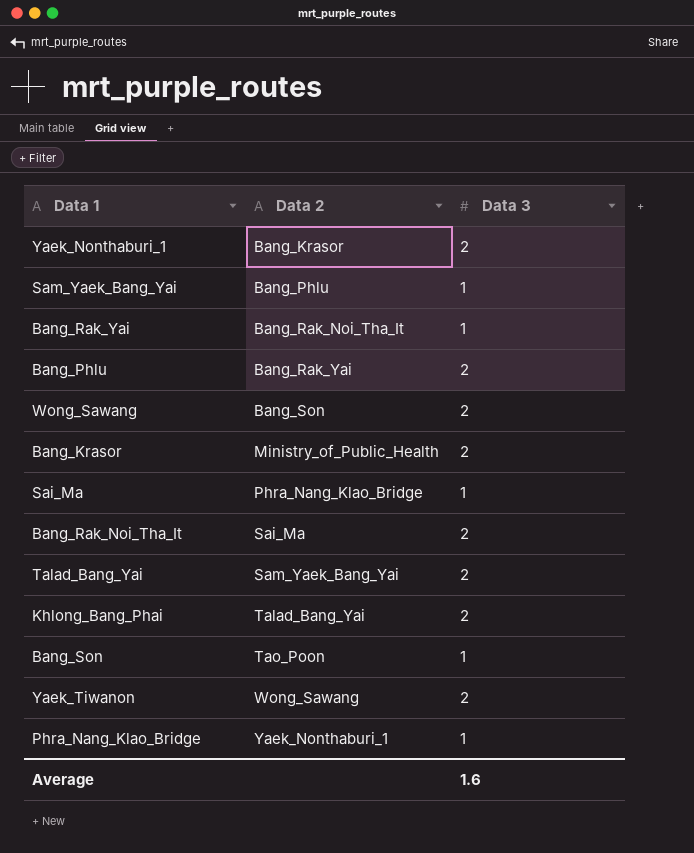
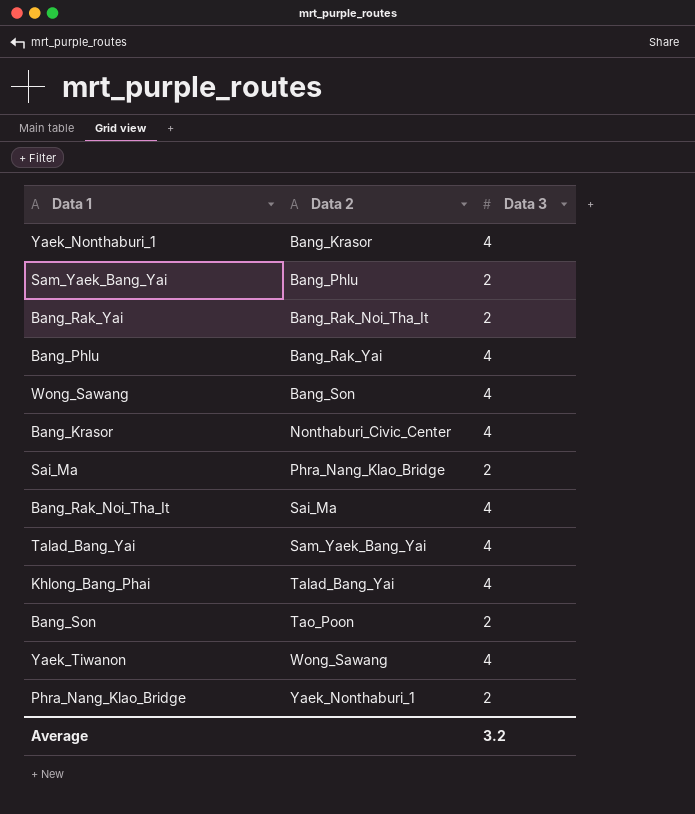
Yaek_Nonthaburi_1 | Data 3: 2 -> 4
Sam_Yaek_Bang_Yai | Data 3: 1 -> 2
Bang_Rak_Yai | Data 3: 1 -> 2
Bang_Phlu | Data 3: 2 -> 4
Wong_Sawang | Data 3: 2 -> 4
Bang_Krasor | Data 2: Ministry_of_Public_Health -> Nonthaburi_Civic_Center
Bang_Krasor | Data 3: 2 -> 4
Sai_Ma | Data 3: 1 -> 2
Bang_Rak_Noi_Tha_It | Data 3: 2 -> 4
Talad_Bang_Yai | Data 3: 2 -> 4
Khlong_Bang_Phai | Data 3: 2 -> 4
Bang_Son | Data 3: 1 -> 2
Yaek_Tiwanon | Data 3: 2 -> 4
Phra_Nang_Klao_Bridge | Data 3: 1 -> 2
Average | Data 3: 1.6 -> 3.2

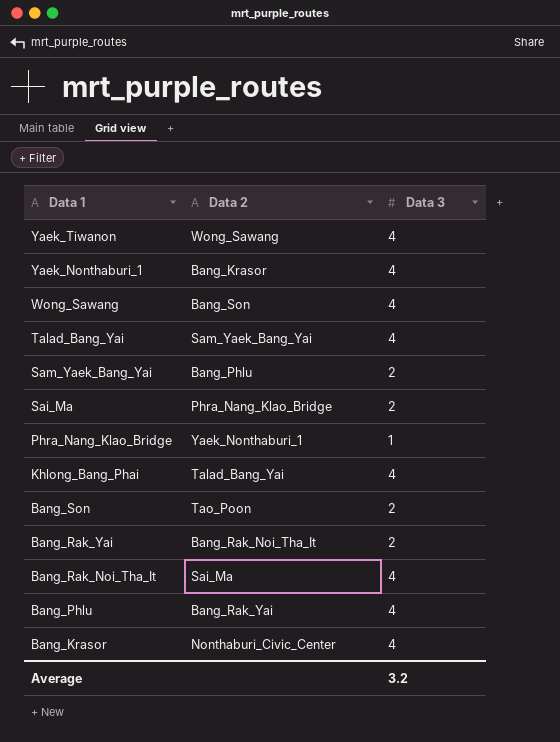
row order: Data 2 ascending -> Data 1 descending
Phra_Nang_Klao_Bridge | Data 3: 2 -> 1

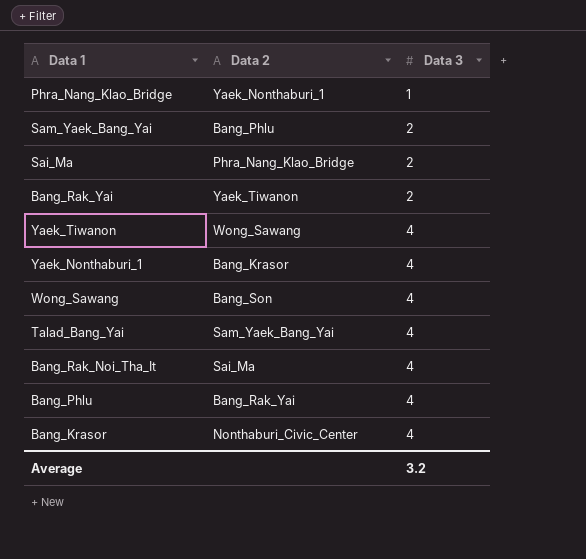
row order: Data 1 descending -> Data 3 ascending
row Khlong_Bang_Phai: Talad_Bang_Yai | 4 -> none
row Bang_Son: Tao_Poon | 2 -> none
Bang_Rak_Yai | Data 2: Bang_Rak_Noi_Tha_It -> Yaek_Tiwanon

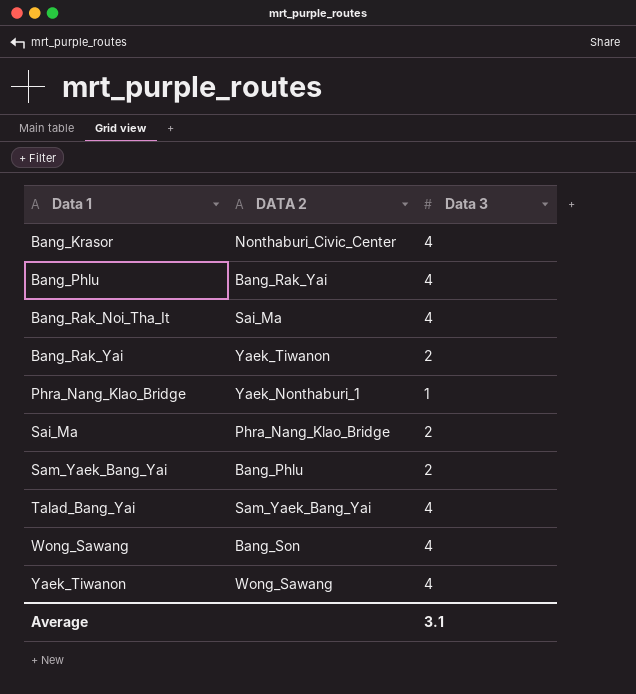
row order: Data 3 ascending -> Data 1 ascending
column name: Data 2 -> DATA 2
row Yaek_Nonthaburi_1: Bang_Krasor | 4 -> none
Average | Data 3: 3.2 -> 3.1

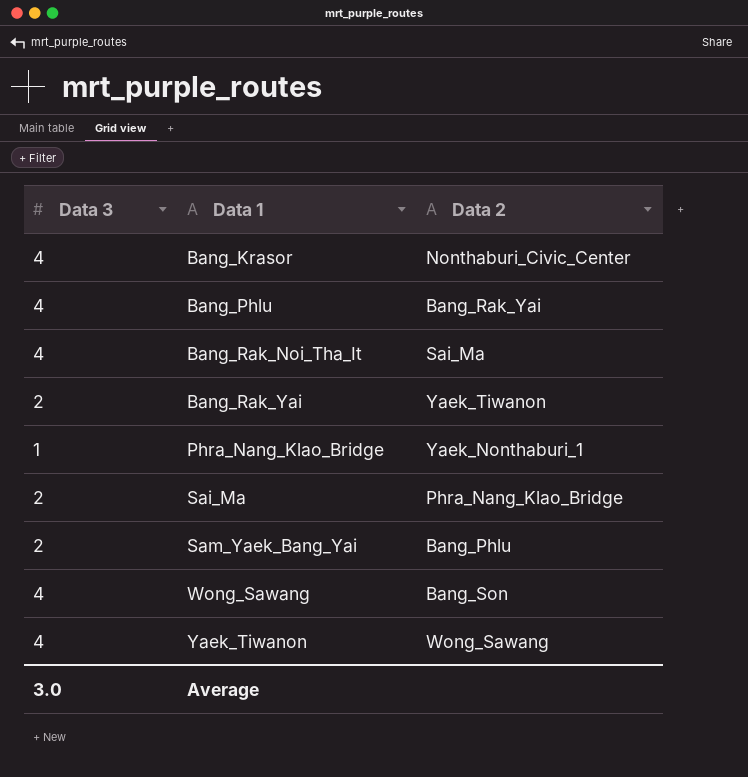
column Data 3 | position: 3 -> 1
column name: DATA 2 -> Data 2
row Talad_Bang_Yai: Sam_Yaek_Bang_Yai | 4 -> none
Average | Data 3: 3.1 -> 3.0

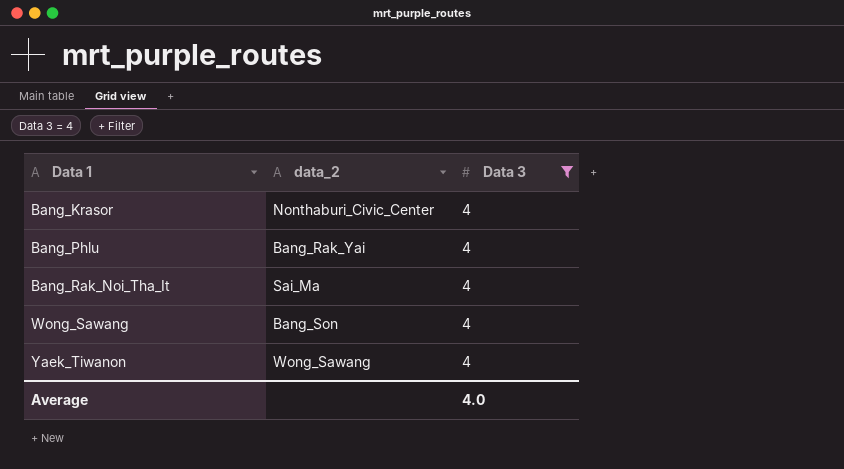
filter: none -> Data 3 = 4
column name: Data 2 -> data_2
column Data 3 | position: 1 -> 3
Average | Data 3: 3.0 -> 4.0

